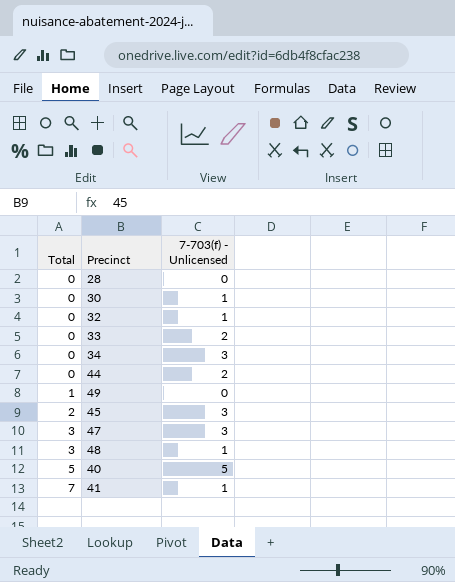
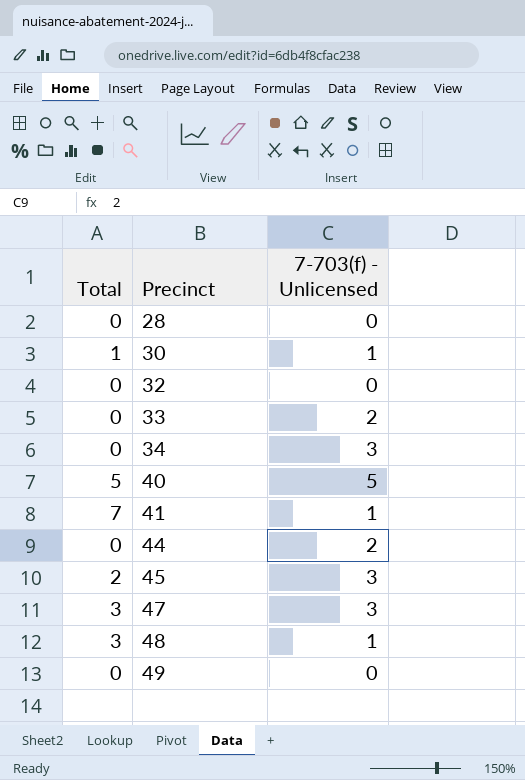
row order: Total ascending -> Precinct ascending
30 | Total: 0 -> 1
32 | 7-703(f) - Unlicensed: 1 -> 0
49 | Total: 1 -> 0

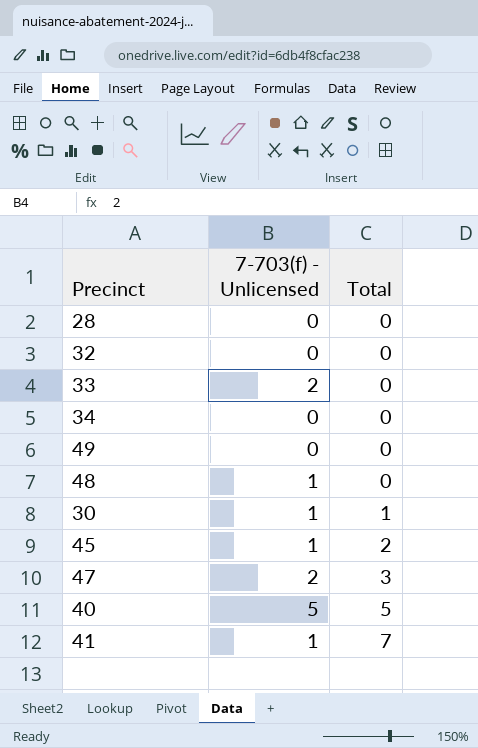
row order: Precinct ascending -> Total ascending
column Total | position: 1 -> 3
row 44: 0 | 2 -> none
34 | 7-703(f) - Unlicensed: 3 -> 0
48 | Total: 3 -> 0
45 | 7-703(f) - Unlicensed: 3 -> 1
47 | 7-703(f) - Unlicensed: 3 -> 2

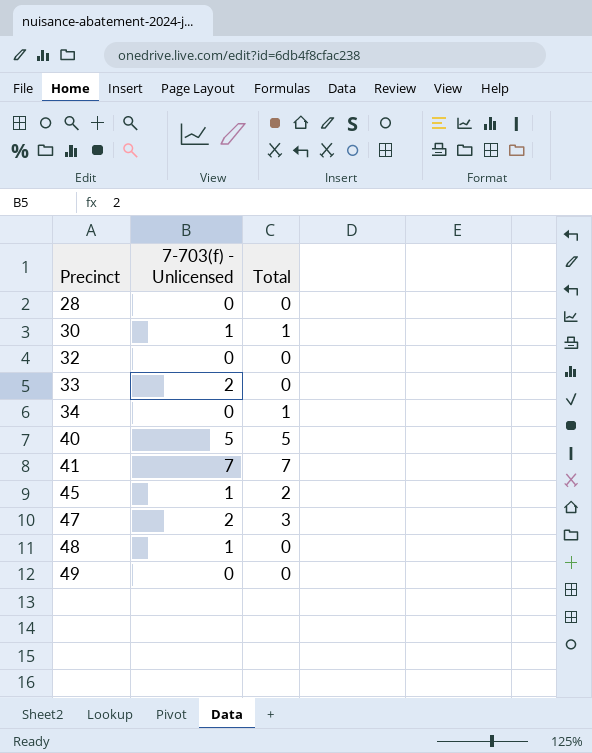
row order: Total ascending -> Precinct ascending
34 | Total: 0 -> 1
41 | 7-703(f) - Unlicensed: 1 -> 7

